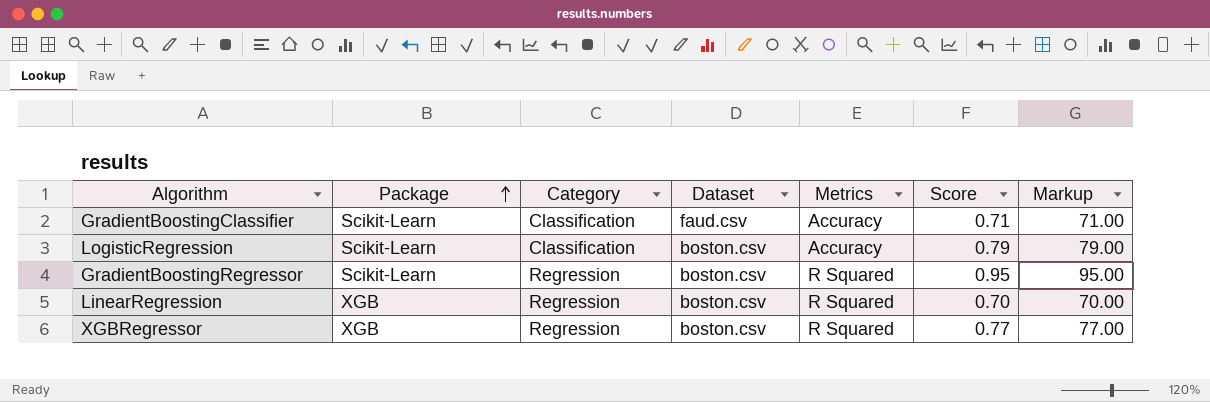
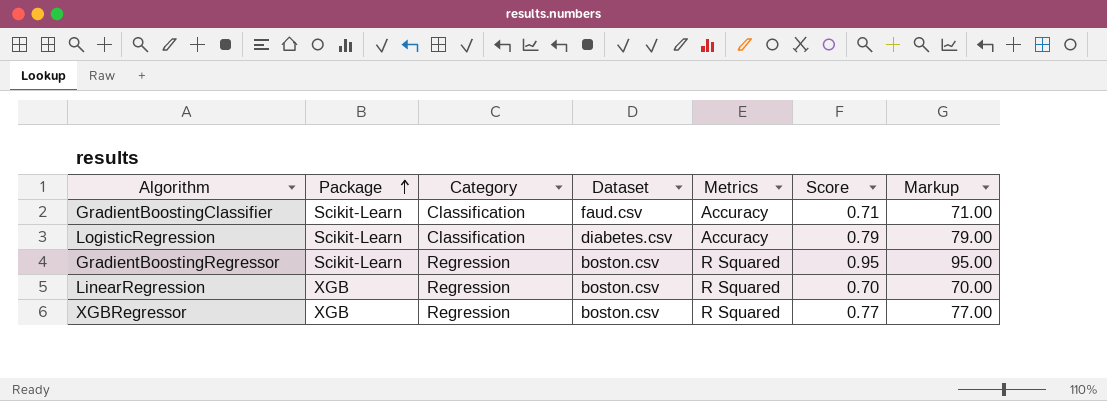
LogisticRegression | Dataset: boston.csv -> diabetes.csv

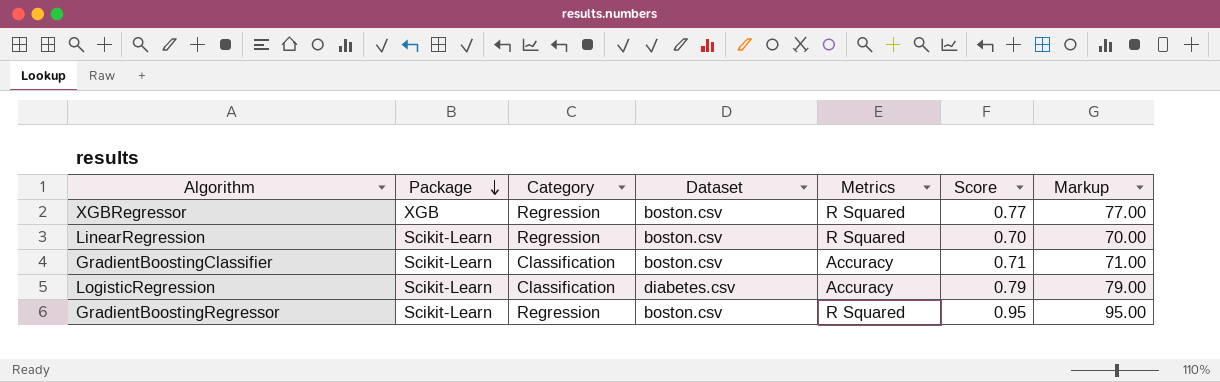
row order: Package ascending -> Package descending
LinearRegression | Package: XGB -> Scikit-Learn
GradientBoostingClassifier | Dataset: faud.csv -> boston.csv

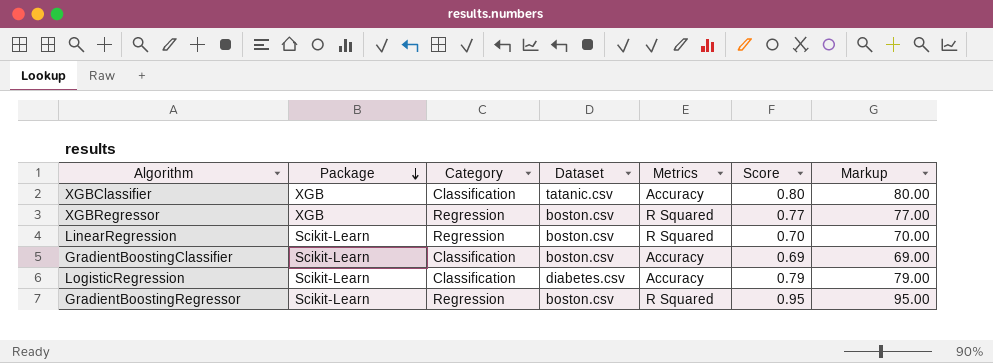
row XGBClassifier: none -> XGB | Classification | tatanic.csv | Accuracy | 0.80 | 80.00
GradientBoostingClassifier | Score: 0.71 -> 0.69
GradientBoostingClassifier | Markup: 71.00 -> 69.00

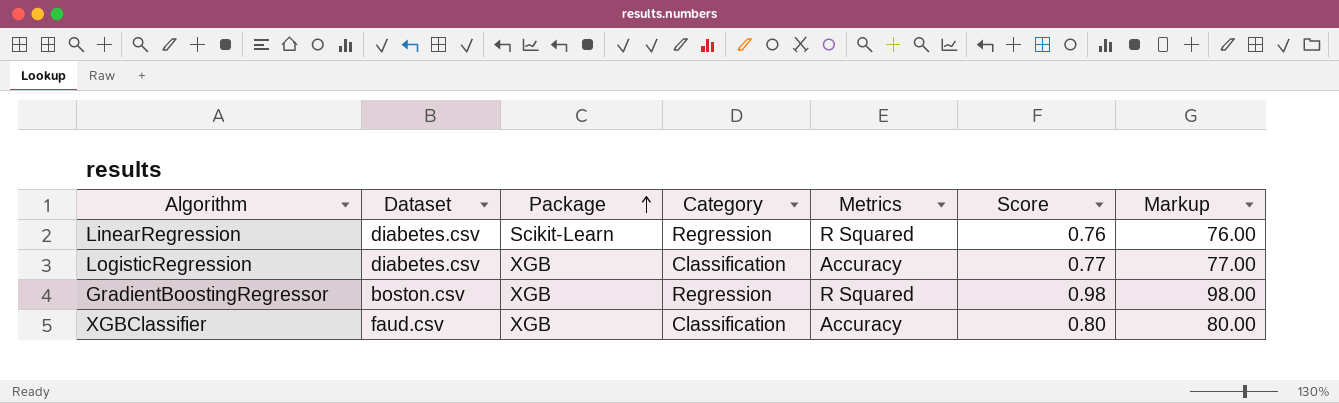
row order: Package descending -> Package ascending
column Dataset | position: 4 -> 2
row XGBRegressor: XGB | Regression | boston.csv | R Squared | 0.77 | 77.00 -> none
row GradientBoostingClassifier: Scikit-Learn | Classification | boston.csv | Accuracy | 0.69 | 69.00 -> none
LinearRegression | Dataset: boston.csv -> diabetes.csv
LinearRegression | Score: 0.70 -> 0.76
LinearRegression | Markup: 70.00 -> 76.00
LogisticRegression | Package: Scikit-Learn -> XGB
LogisticRegression | Score: 0.79 -> 0.77
LogisticRegression | Markup: 79.00 -> 77.00
GradientBoostingRegressor | Package: Scikit-Learn -> XGB
GradientBoostingRegressor | Score: 0.95 -> 0.98
GradientBoostingRegressor | Markup: 95.00 -> 98.00
XGBClassifier | Dataset: tatanic.csv -> faud.csv

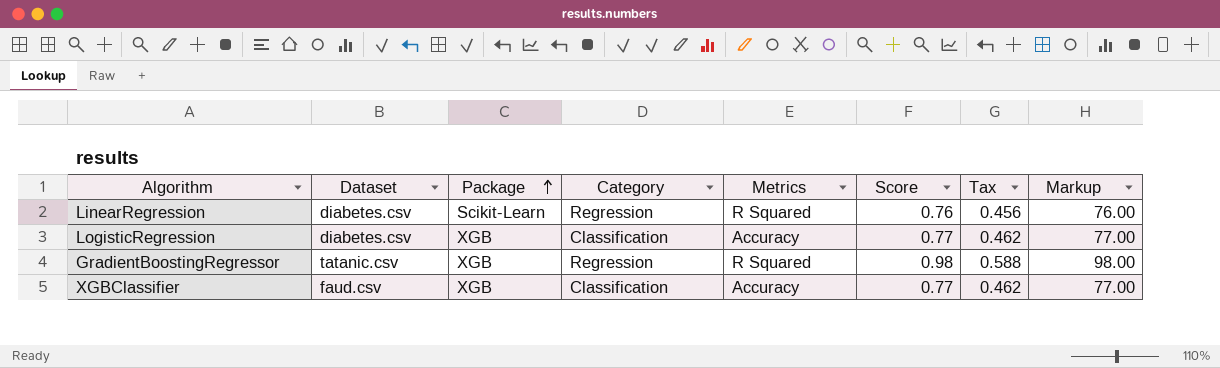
column Tax | formula: none -> [Score] * 0.6
GradientBoostingRegressor | Dataset: boston.csv -> tatanic.csv
XGBClassifier | Score: 0.80 -> 0.77
XGBClassifier | Markup: 80.00 -> 77.00

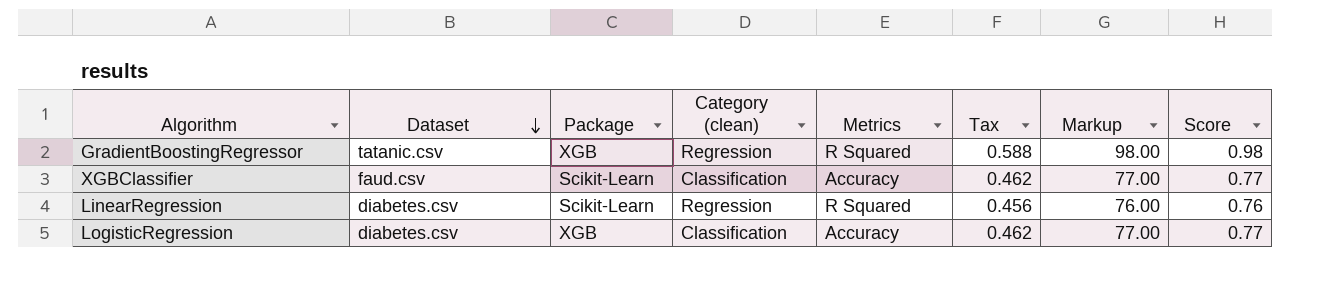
row order: Package ascending -> Dataset descending
column name: Category -> Category (clean)
column Score | position: 6 -> 8
XGBClassifier | Package: XGB -> Scikit-Learn

